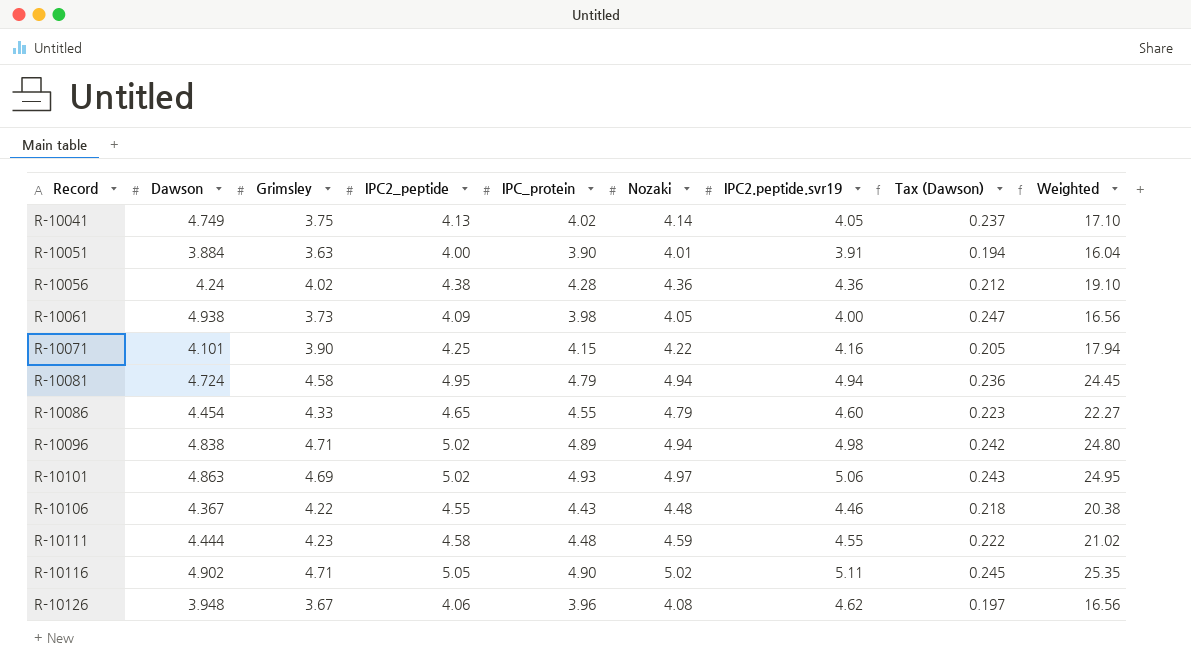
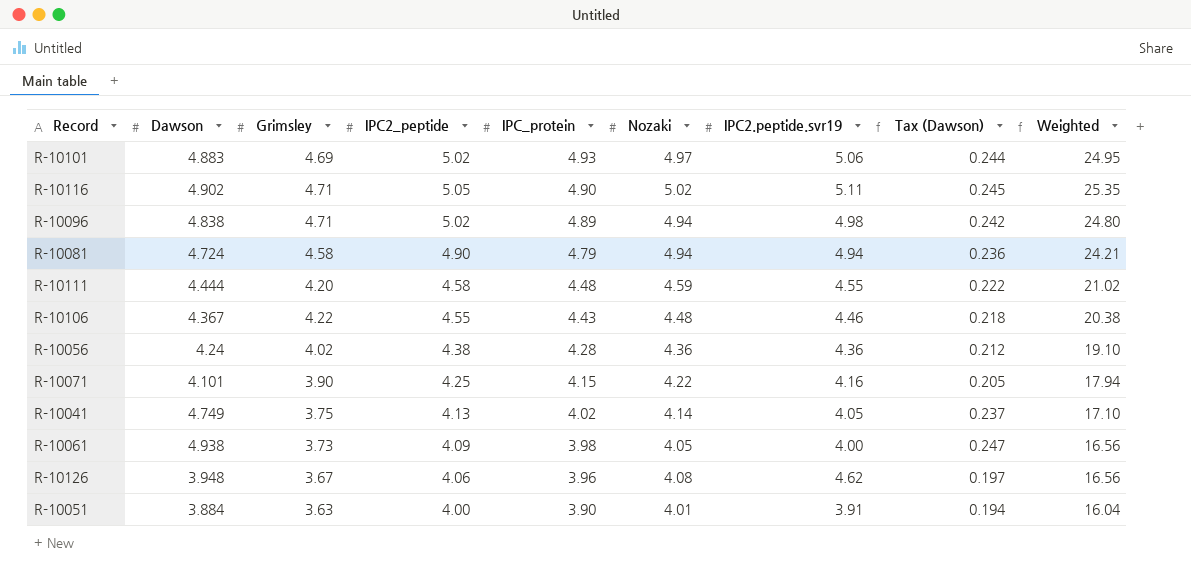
row order: Record ascending -> IPC_protein descending
row R-10086: 4.454 | 4.33 | 4.65 | 4.55 | 4.79 | 4.60 | 0.223 | 22.27 -> none
R-10101 | Dawson: 4.863 -> 4.883
R-10101 | Tax (Dawson): 0.243 -> 0.244
R-10081 | IPC2_peptide: 4.95 -> 4.90
R-10081 | Weighted: 24.45 -> 24.21
R-10111 | Grimsley: 4.23 -> 4.20

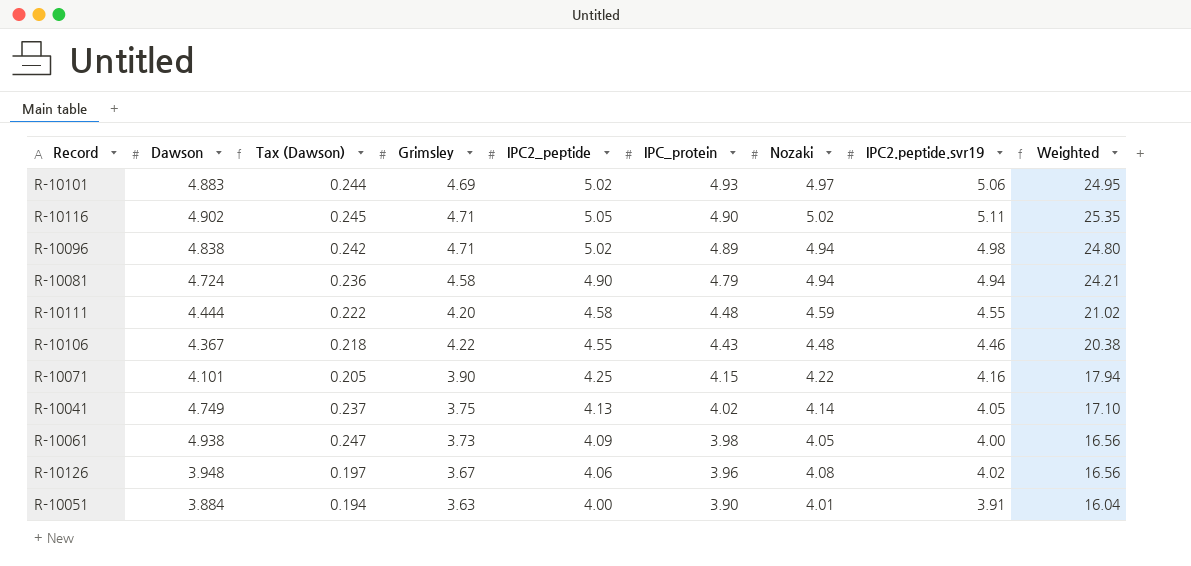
column Tax (Dawson) | position: 8 -> 3
row R-10056: 4.24 | 4.02 | 4.38 | 4.28 | 4.36 | 4.36 | 0.212 | 19.10 -> none
R-10126 | IPC2.peptide.svr19: 4.62 -> 4.02

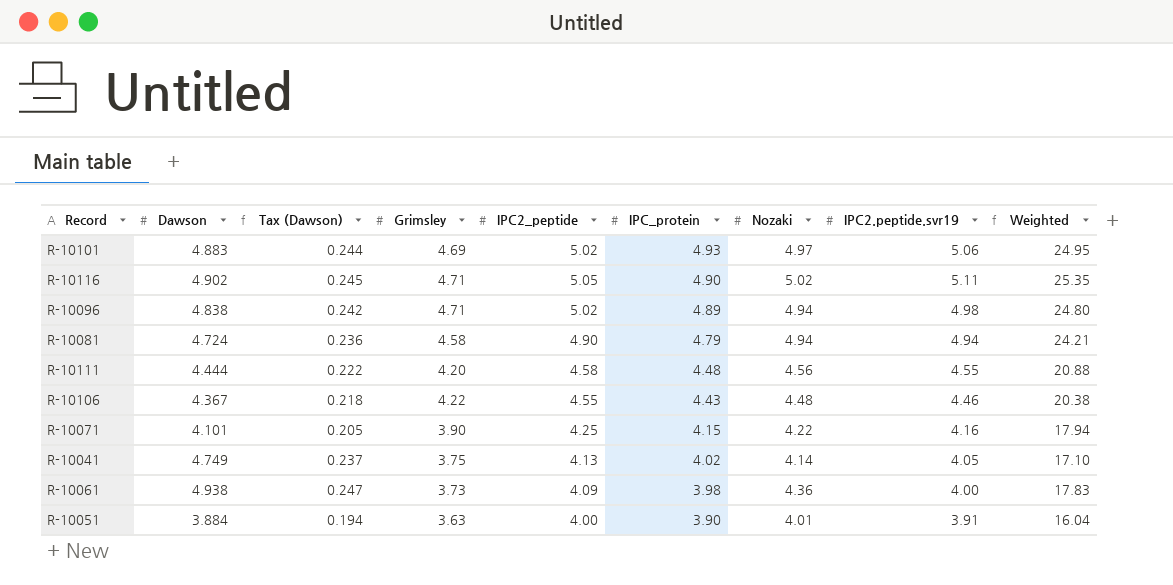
row R-10126: 3.948 | 0.197 | 3.67 | 4.06 | 3.96 | 4.08 | 4.02 | 16.56 -> none
R-10111 | Nozaki: 4.59 -> 4.56
R-10111 | Weighted: 21.02 -> 20.88
R-10061 | Nozaki: 4.05 -> 4.36
R-10061 | Weighted: 16.56 -> 17.83

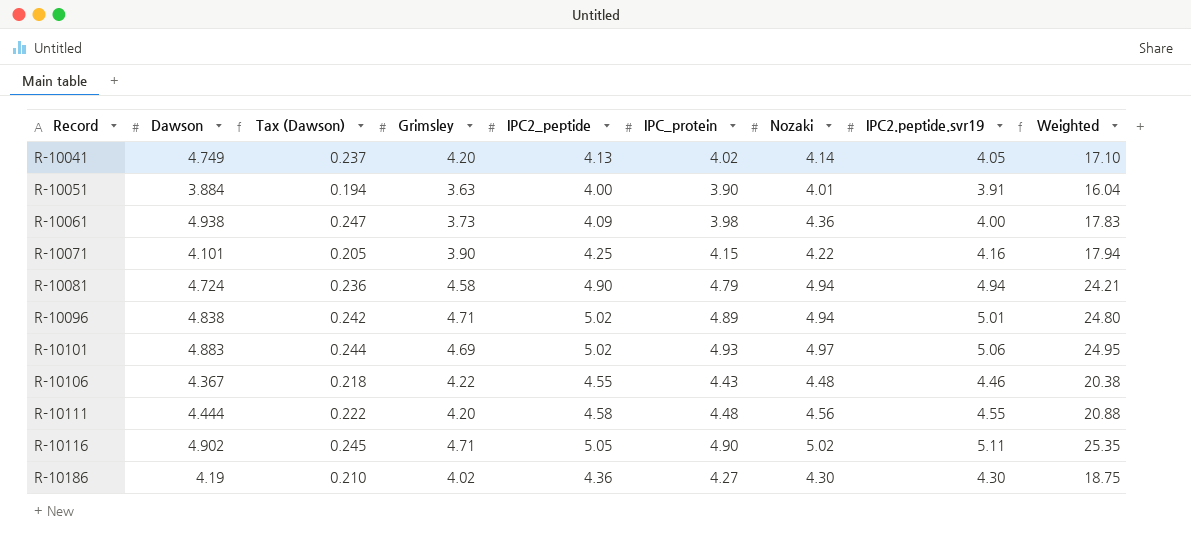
row order: IPC_protein descending -> Record ascending
R-10041 | Grimsley: 3.75 -> 4.20
R-10096 | IPC2.peptide.svr19: 4.98 -> 5.01
row R-10186: none -> 4.19 | 0.210 | 4.02 | 4.36 | 4.27 | 4.30 | 4.30 | 18.75

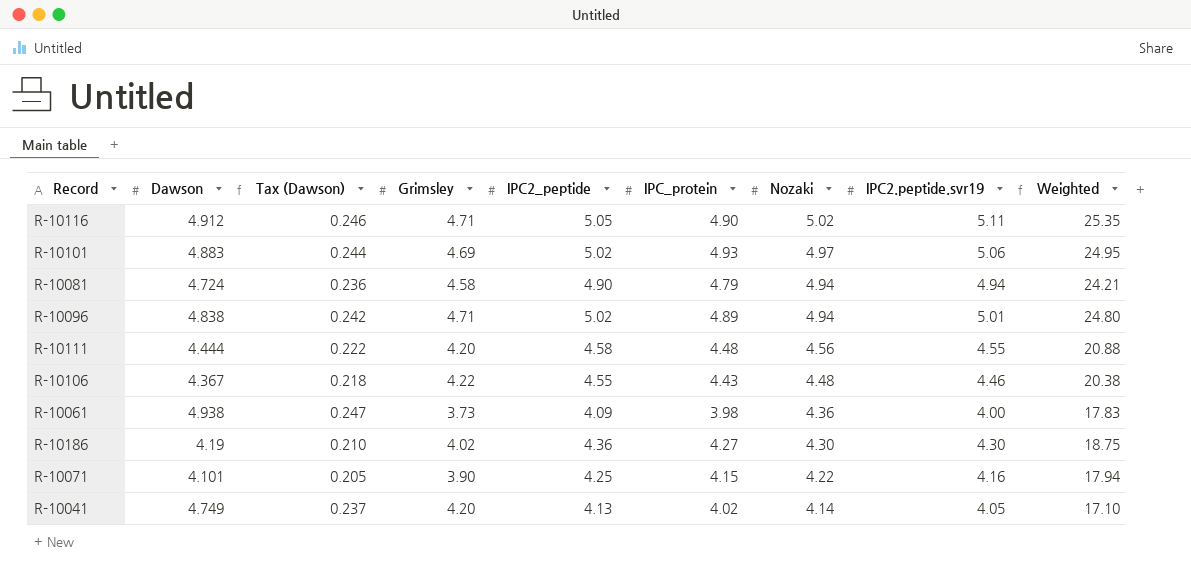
row order: Record ascending -> Nozaki descending
row R-10051: 3.884 | 0.194 | 3.63 | 4.00 | 3.90 | 4.01 | 3.91 | 16.04 -> none
R-10116 | Dawson: 4.902 -> 4.912
R-10116 | Tax (Dawson): 0.245 -> 0.246

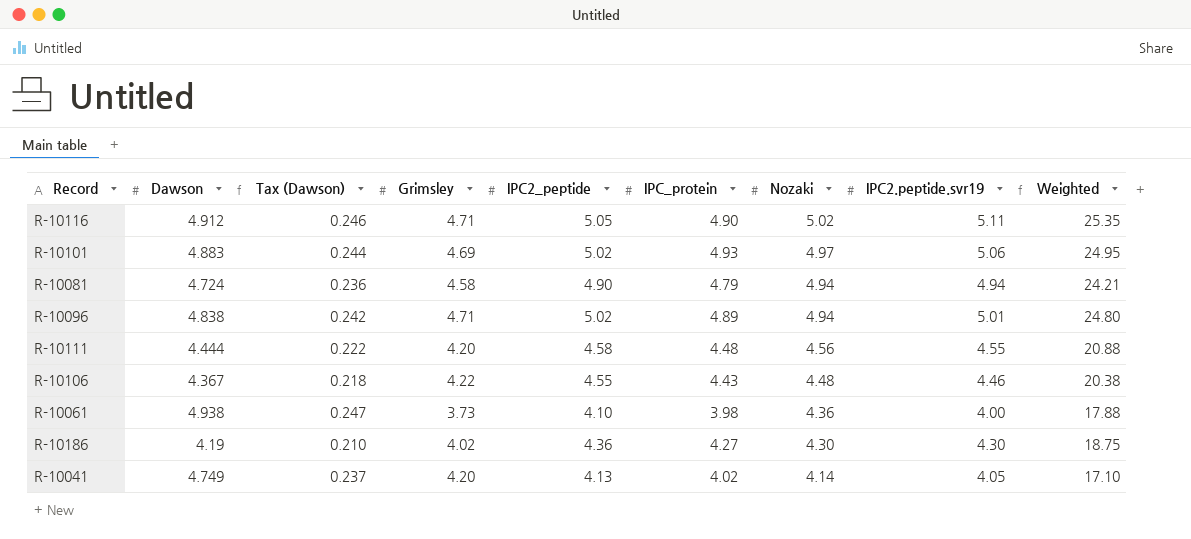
row R-10071: 4.101 | 0.205 | 3.90 | 4.25 | 4.15 | 4.22 | 4.16 | 17.94 -> none
R-10061 | IPC2_peptide: 4.09 -> 4.10
R-10061 | Weighted: 17.83 -> 17.88

